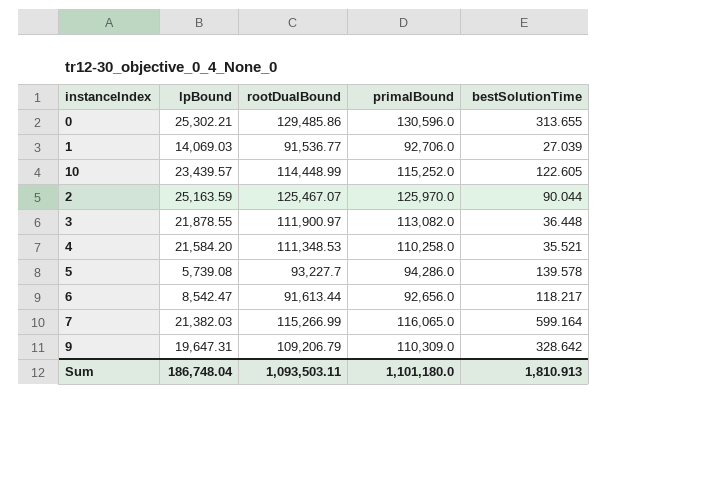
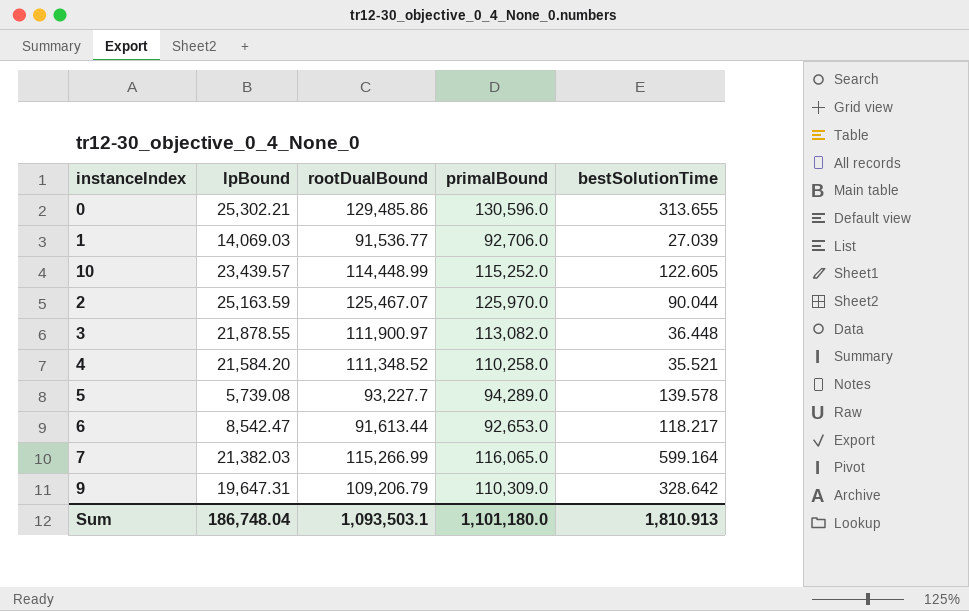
4 | rootDualBound: 111,348.53 -> 111,348.52
5 | primalBound: 94,286.0 -> 94,289.0
6 | primalBound: 92,656.0 -> 92,653.0
Sum | rootDualBound: 1,093,503.11 -> 1,093,503.1

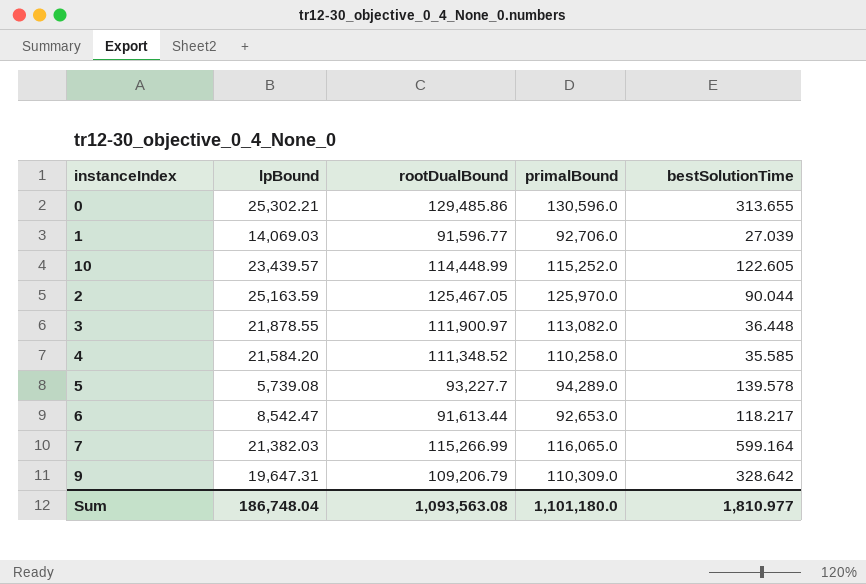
1 | rootDualBound: 91,536.77 -> 91,596.77
2 | rootDualBound: 125,467.07 -> 125,467.05
4 | bestSolutionTime: 35.521 -> 35.585
Sum | rootDualBound: 1,093,503.1 -> 1,093,563.08
Sum | bestSolutionTime: 1,810.913 -> 1,810.977

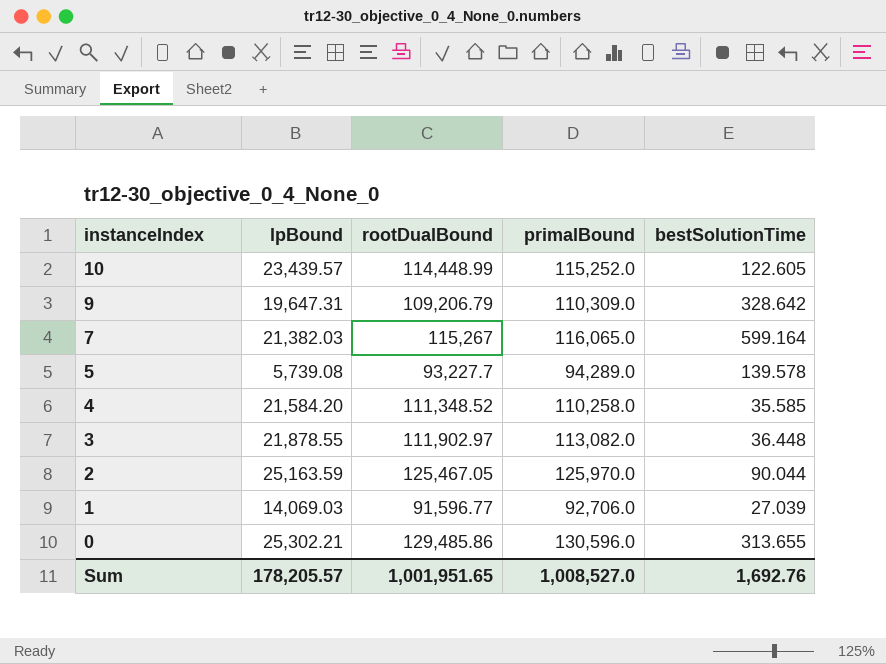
row order: none -> instanceIndex descending
row 6: 8,542.47 | 91,613.44 | 92,653.0 | 118.217 -> none
7 | rootDualBound: 115,266.99 -> 115,267
3 | rootDualBound: 111,900.97 -> 111,902.97
Sum | lpBound: 186,748.04 -> 178,205.57
Sum | rootDualBound: 1,093,563.08 -> 1,001,951.65
Sum | primalBound: 1,101,180.0 -> 1,008,527.0
Sum | bestSolutionTime: 1,810.977 -> 1,692.76

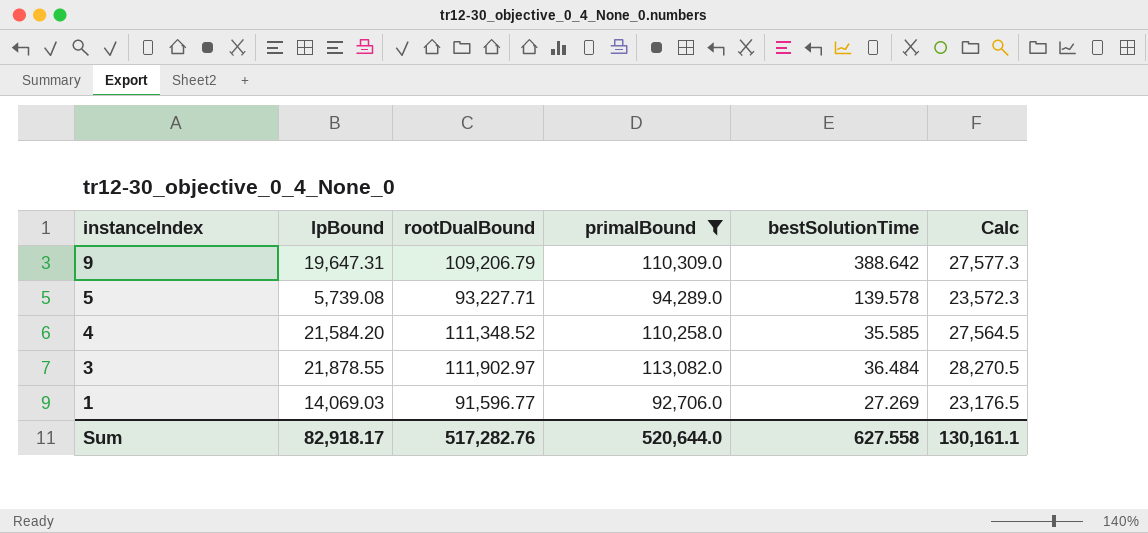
filter: none -> primalBound <= 113,082.0
column Calc | formula: none -> [primalBound] * 0.25
9 | bestSolutionTime: 328.642 -> 388.642
5 | rootDualBound: 93,227.7 -> 93,227.71
3 | bestSolutionTime: 36.448 -> 36.484
1 | bestSolutionTime: 27.039 -> 27.269
Sum | lpBound: 178,205.57 -> 82,918.17
Sum | rootDualBound: 1,001,951.65 -> 517,282.76
Sum | primalBound: 1,008,527.0 -> 520,644.0
Sum | bestSolutionTime: 1,692.76 -> 627.558

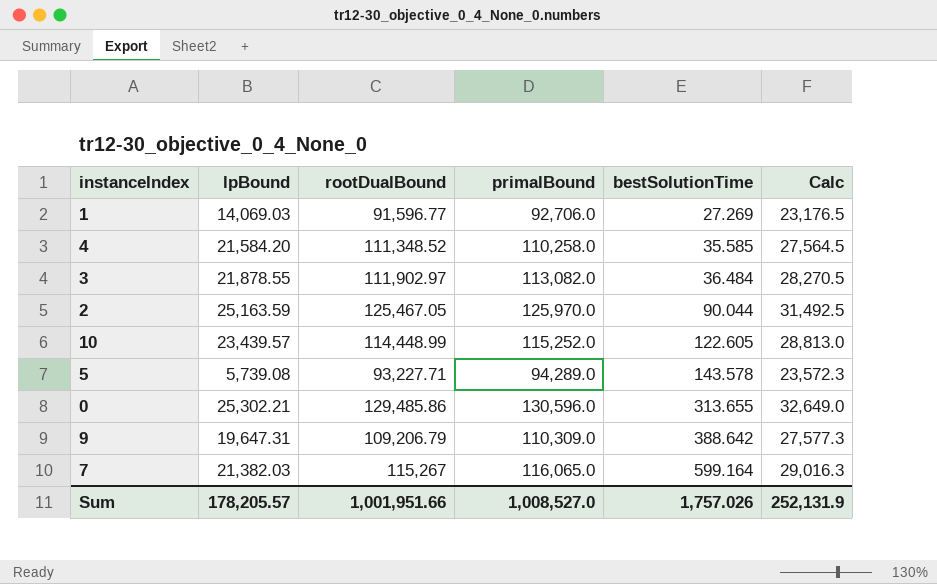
filter: primalBound <= 113,082.0 -> none
row order: instanceIndex descending -> bestSolutionTime ascending
5 | bestSolutionTime: 139.578 -> 143.578
Sum | lpBound: 82,918.17 -> 178,205.57
Sum | rootDualBound: 517,282.76 -> 1,001,951.66
Sum | primalBound: 520,644.0 -> 1,008,527.0
Sum | bestSolutionTime: 627.558 -> 1,757.026
Sum | Calc: 130,161.1 -> 252,131.9

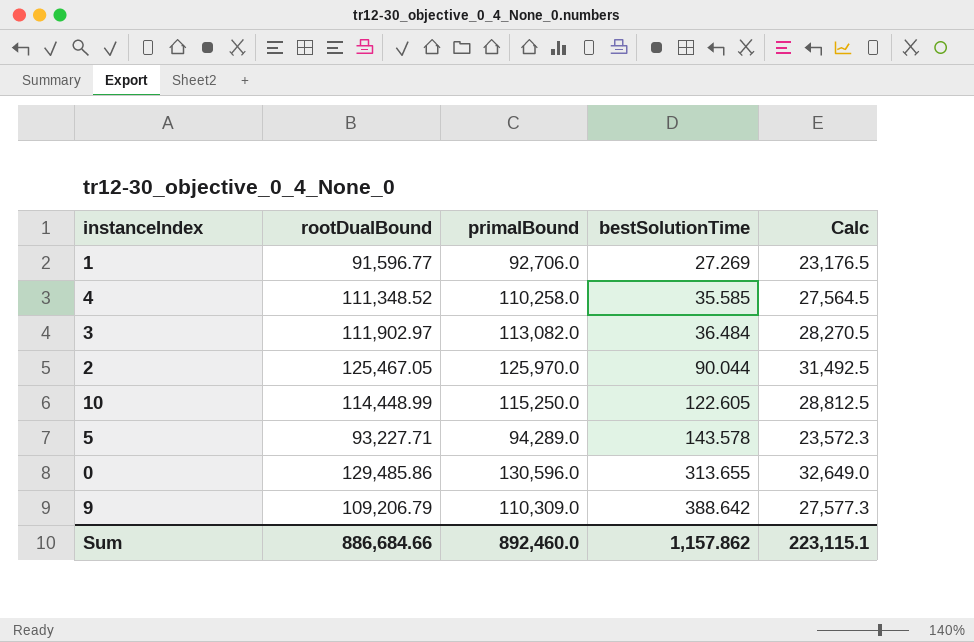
column lpBound | position: 2 -> none
row 7: 21,382.03 | 115,267 | 116,065.0 | 599.164 | 29,016.3 -> none
10 | primalBound: 115,252.0 -> 115,250.0
10 | Calc: 28,813.0 -> 28,812.5
Sum | rootDualBound: 1,001,951.66 -> 886,684.66
Sum | primalBound: 1,008,527.0 -> 892,460.0
Sum | bestSolutionTime: 1,757.026 -> 1,157.862
Sum | Calc: 252,131.9 -> 223,115.1

